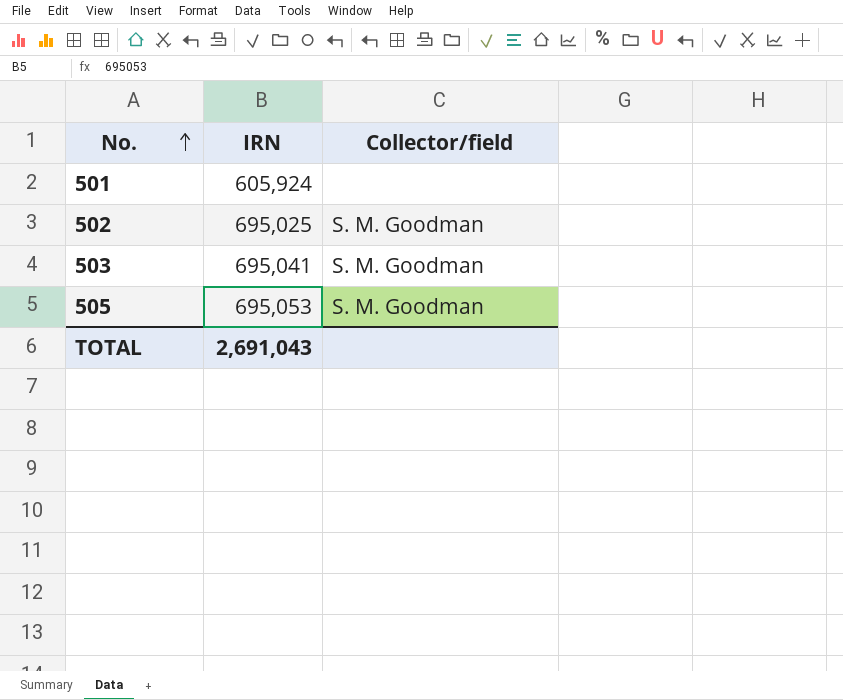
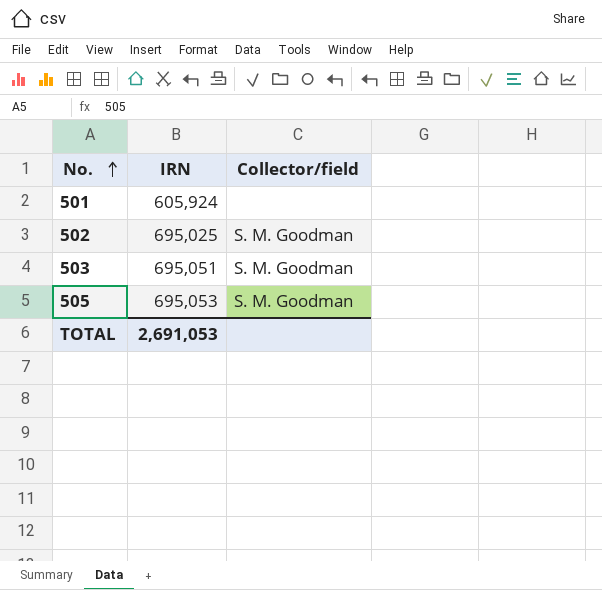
503 | IRN: 695,041 -> 695,051
TOTAL | IRN: 2,691,043 -> 2,691,053

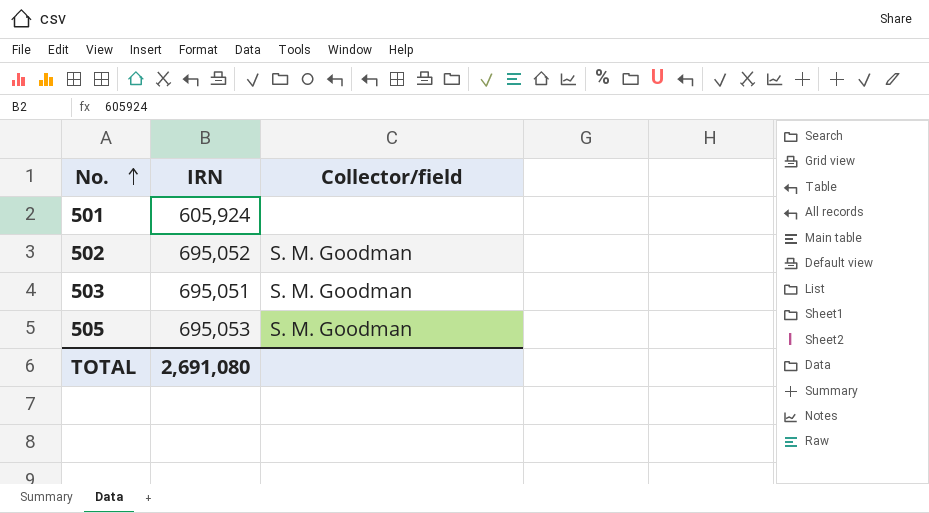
502 | IRN: 695,025 -> 695,052
TOTAL | IRN: 2,691,053 -> 2,691,080

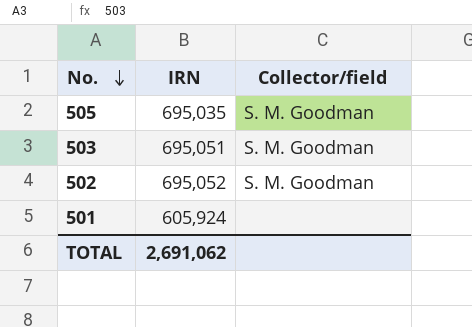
row order: No. ascending -> No. descending
505 | IRN: 695,053 -> 695,035
TOTAL | IRN: 2,691,080 -> 2,691,062

